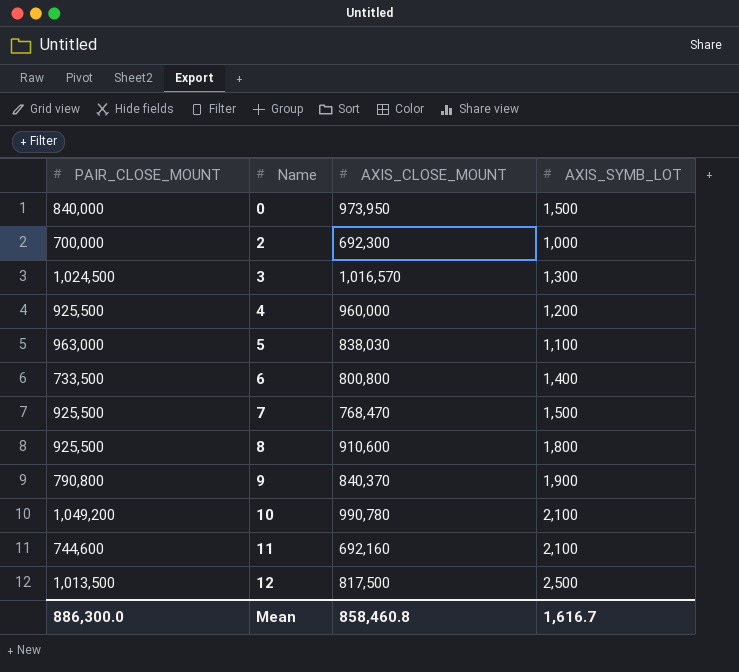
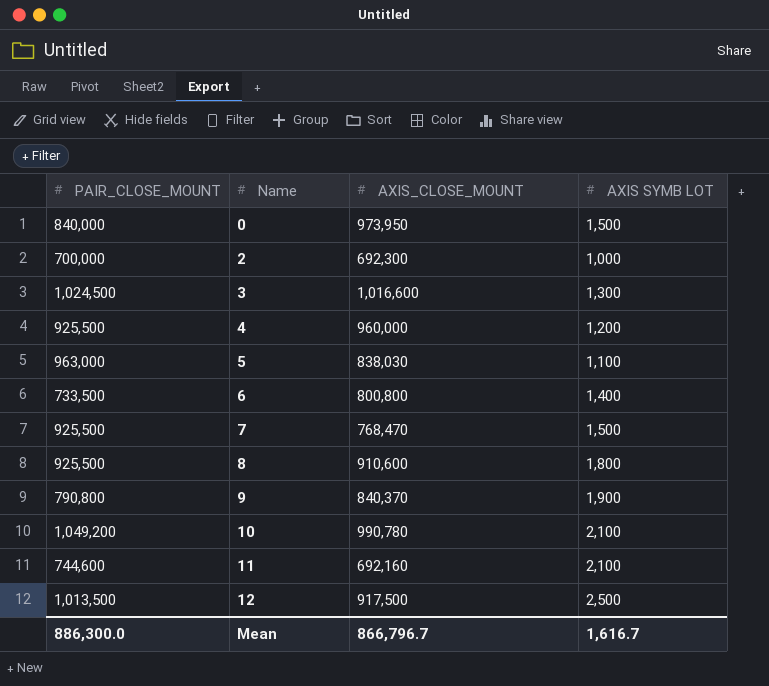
column name: AXIS_SYMB_LOT -> AXIS SYMB LOT
3 | AXIS_CLOSE_MOUNT: 1,016,570 -> 1,016,600
12 | AXIS_CLOSE_MOUNT: 817,500 -> 917,500
Mean | AXIS_CLOSE_MOUNT: 858,460.8 -> 866,796.7

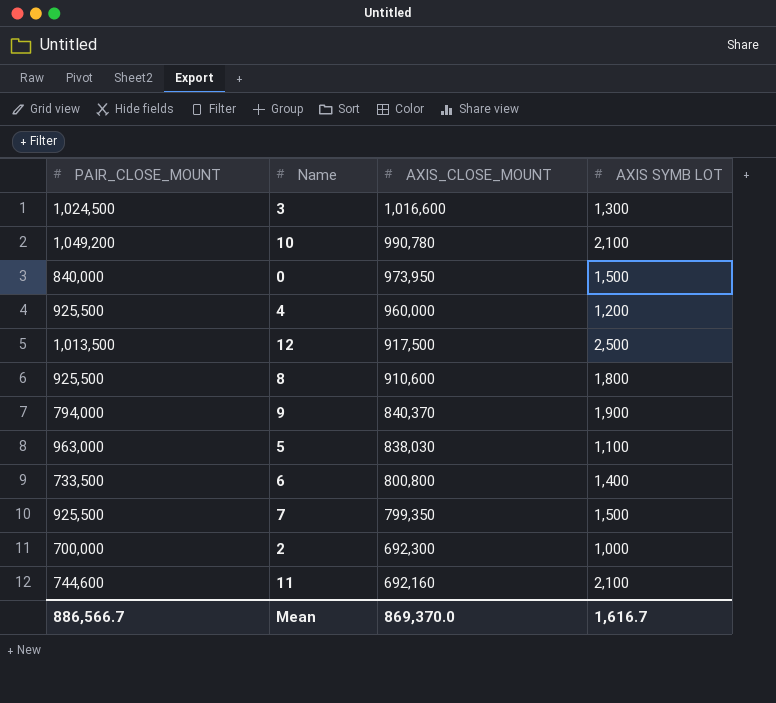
row order: Name ascending -> AXIS_CLOSE_MOUNT descending
9 | PAIR_CLOSE_MOUNT: 790,800 -> 794,000
7 | AXIS_CLOSE_MOUNT: 768,470 -> 799,350
Mean | PAIR_CLOSE_MOUNT: 886,300.0 -> 886,566.7
Mean | AXIS_CLOSE_MOUNT: 866,796.7 -> 869,370.0

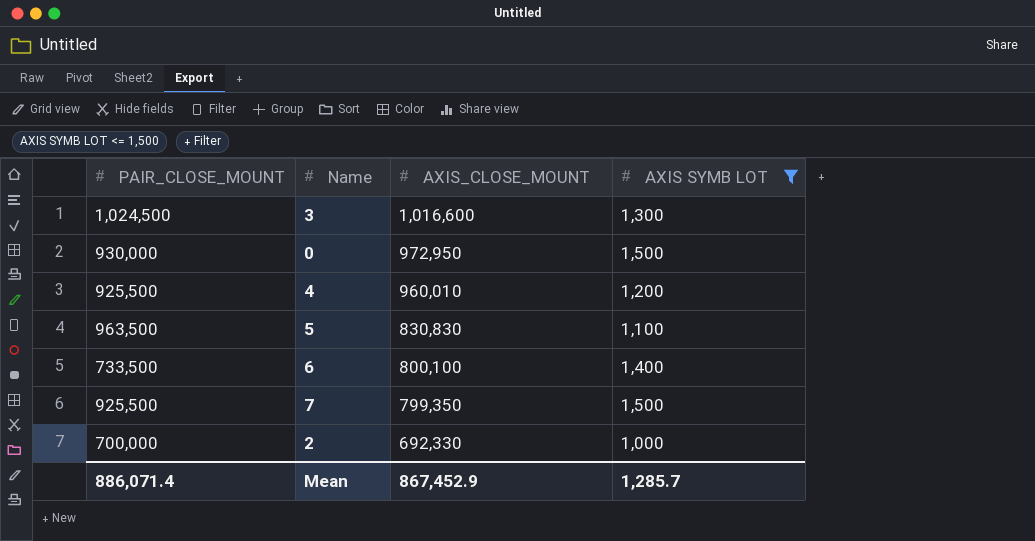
filter: none -> AXIS SYMB LOT <= 1,500
0 | PAIR_CLOSE_MOUNT: 840,000 -> 930,000
0 | AXIS_CLOSE_MOUNT: 973,950 -> 972,950
4 | AXIS_CLOSE_MOUNT: 960,000 -> 960,010
5 | PAIR_CLOSE_MOUNT: 963,000 -> 963,500
5 | AXIS_CLOSE_MOUNT: 838,030 -> 830,830
6 | AXIS_CLOSE_MOUNT: 800,800 -> 800,100
2 | AXIS_CLOSE_MOUNT: 692,300 -> 692,330
Mean | PAIR_CLOSE_MOUNT: 886,566.7 -> 886,071.4
Mean | AXIS_CLOSE_MOUNT: 869,370.0 -> 867,452.9
Mean | AXIS SYMB LOT: 1,616.7 -> 1,285.7

